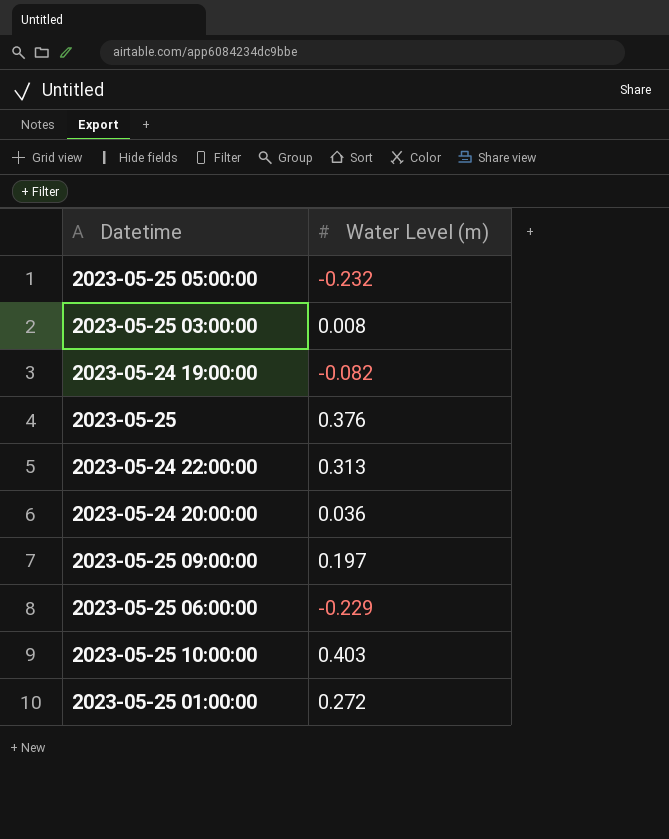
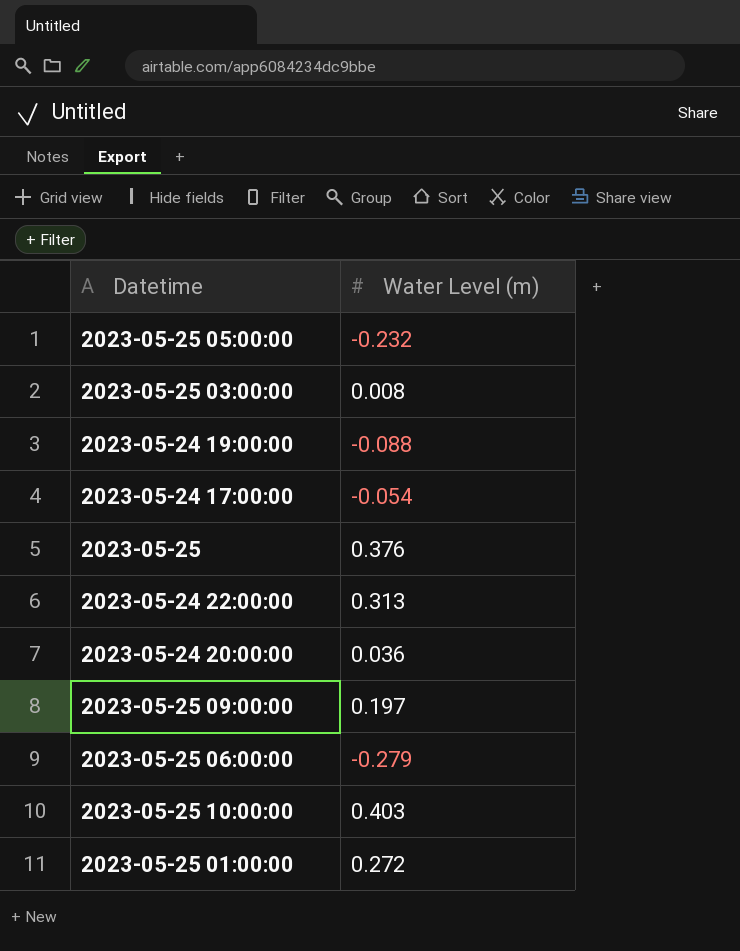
2023-05-24 19:00:00 | Water Level (m): -0.082 -> -0.088
row 2023-05-24 17:00:00: none -> -0.054
2023-05-25 06:00:00 | Water Level (m): -0.229 -> -0.279

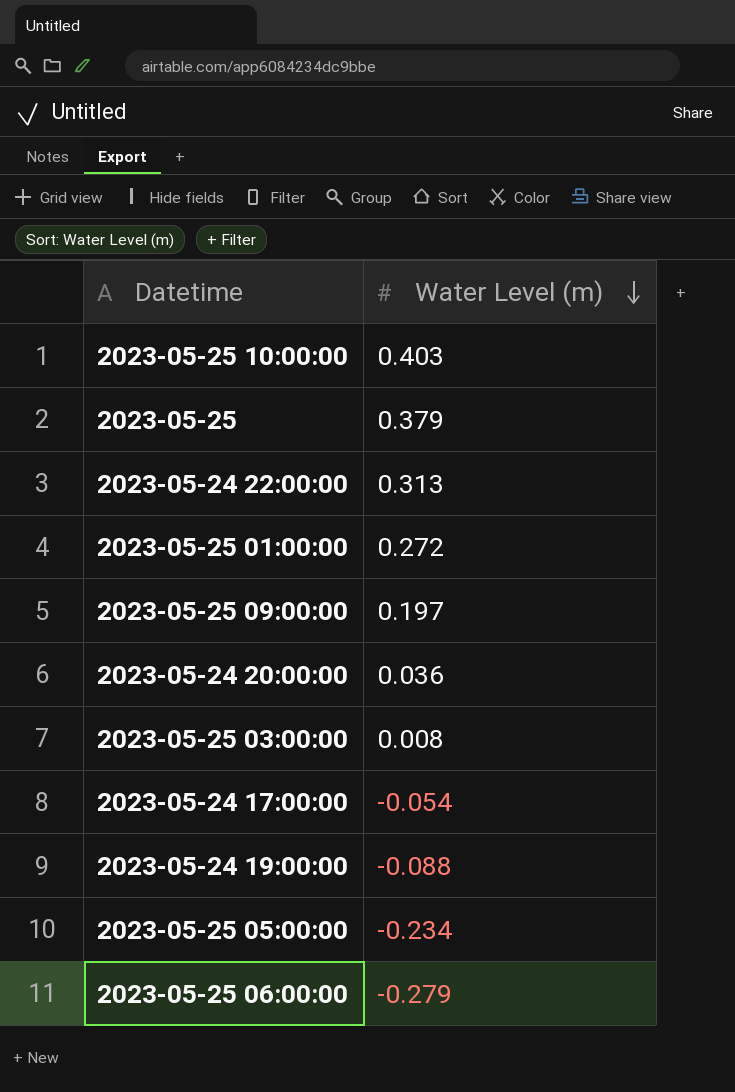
row order: none -> Water Level (m) descending
2023-05-25 | Water Level (m): 0.376 -> 0.379
2023-05-25 05:00:00 | Water Level (m): -0.232 -> -0.234

